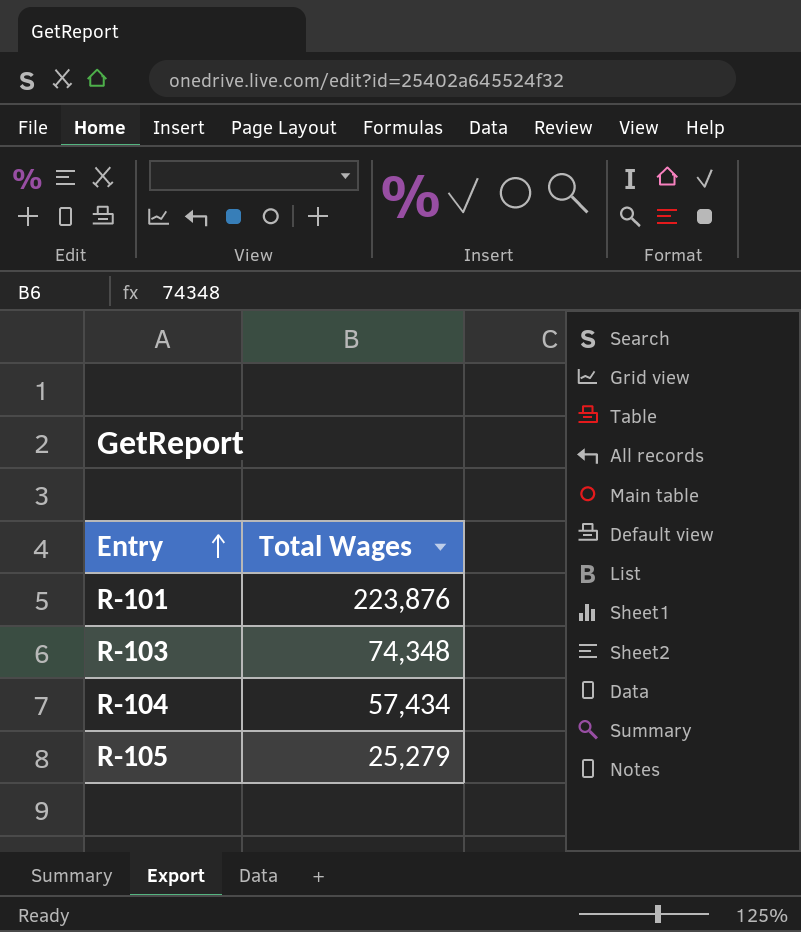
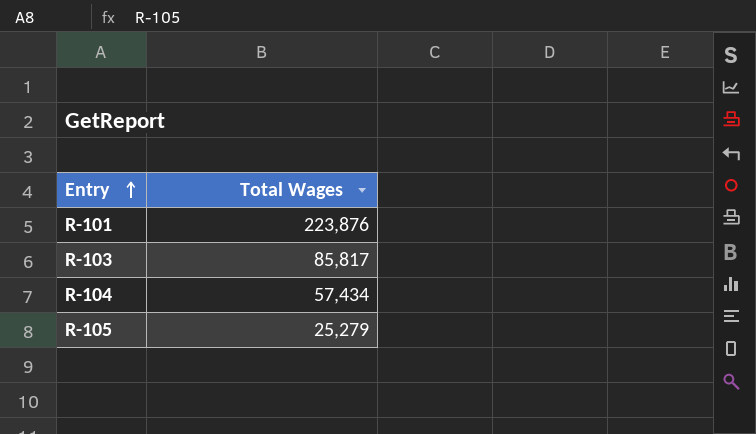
R-103 | Total Wages: 74,348 -> 85,817

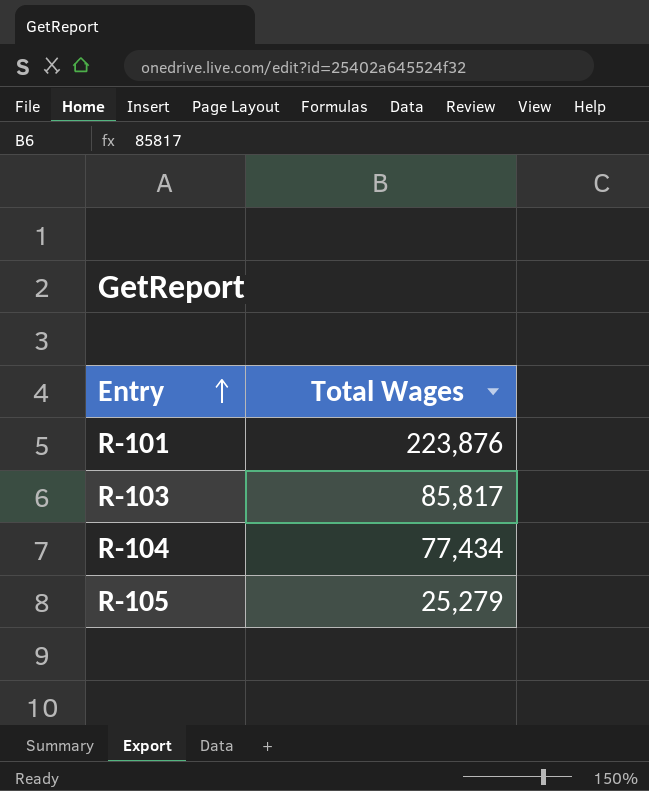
R-104 | Total Wages: 57,434 -> 77,434

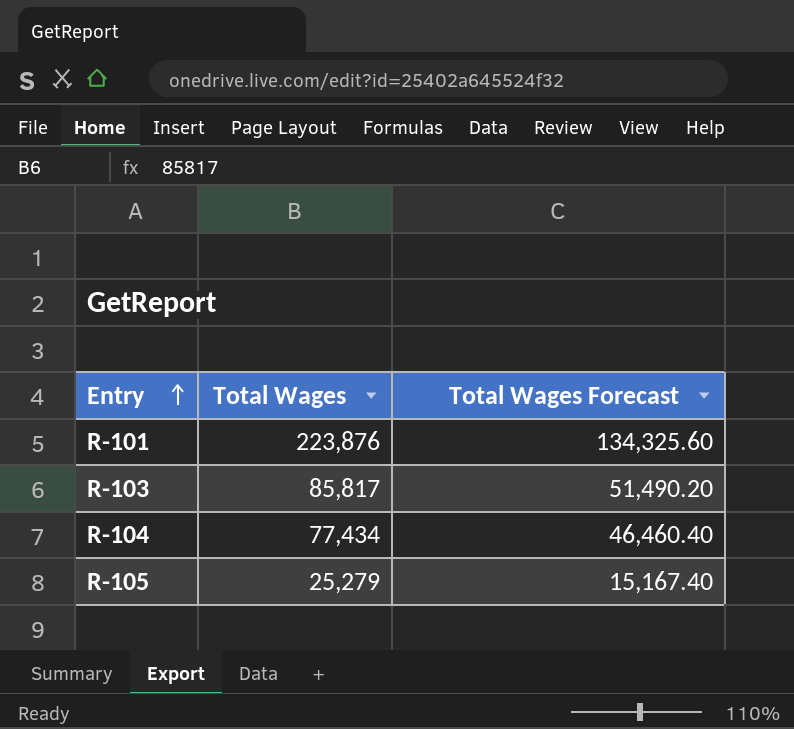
column Total Wages Forecast | formula: none -> [Total Wages] * 0.6

